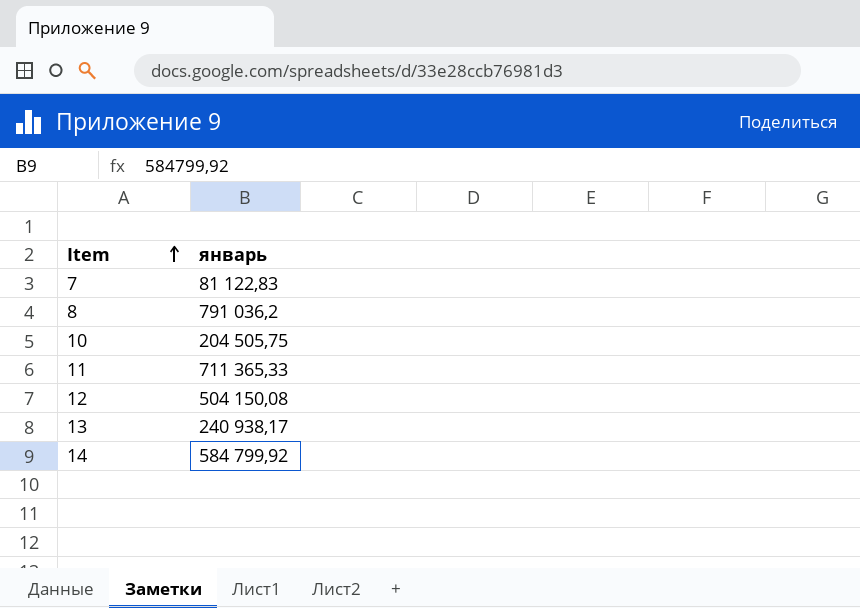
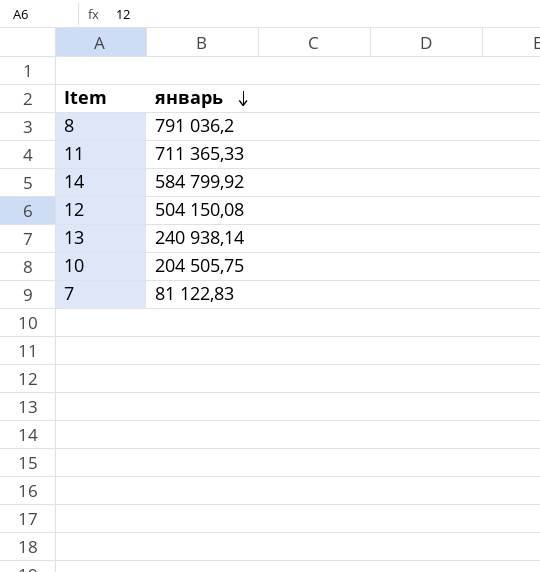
row order: Item ascending -> январь descending
13 | январь: 240 938,17 -> 240 938,14

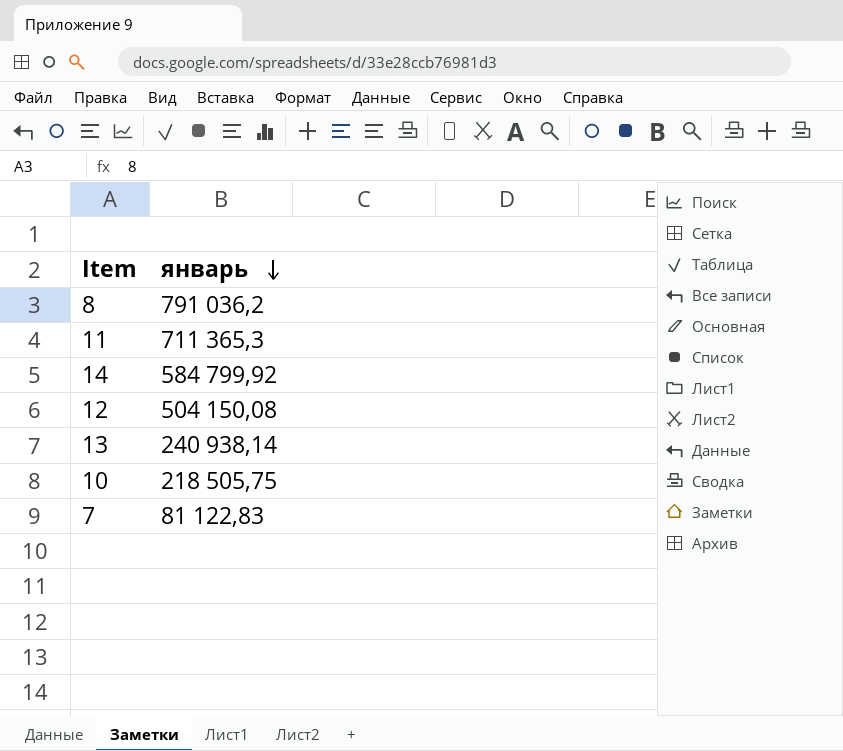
11 | январь: 711 365,33 -> 711 365,3
10 | январь: 204 505,75 -> 218 505,75

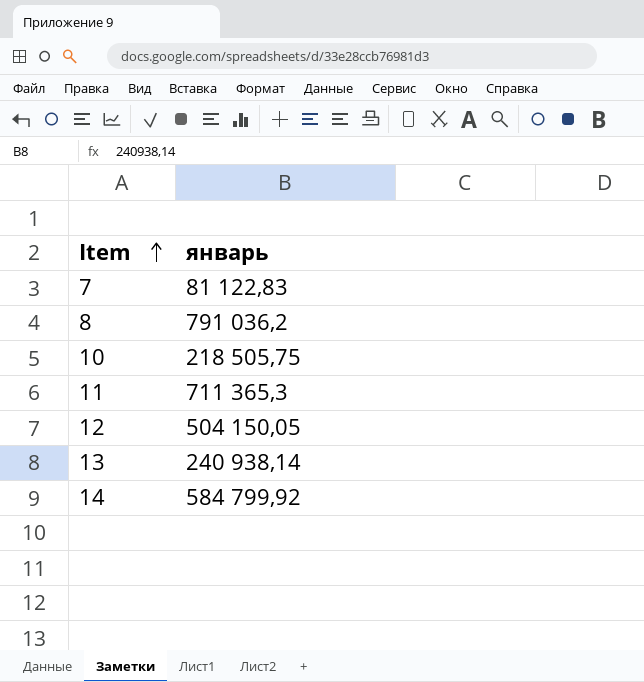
row order: январь descending -> Item ascending
12 | январь: 504 150,08 -> 504 150,05

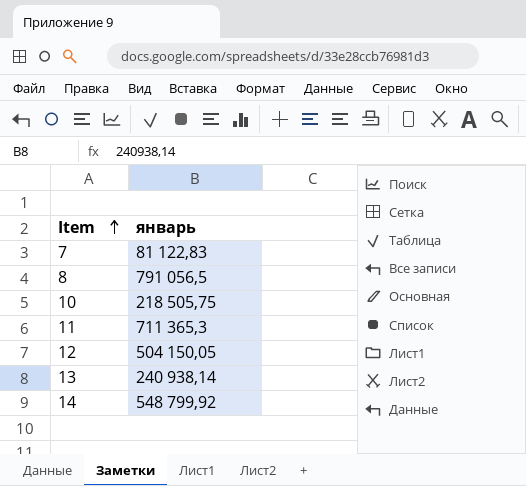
8 | январь: 791 036,2 -> 791 056,5
14 | январь: 584 799,92 -> 548 799,92

